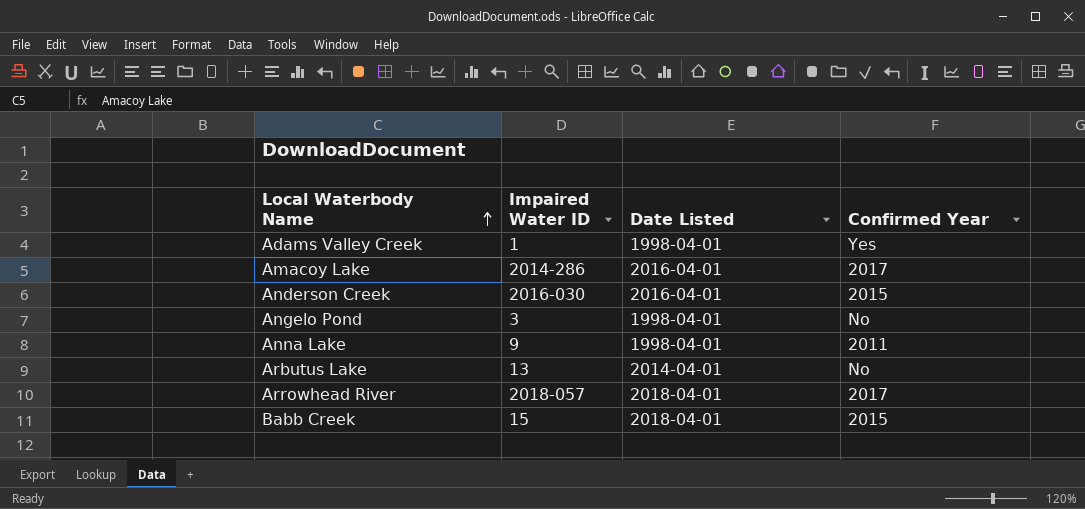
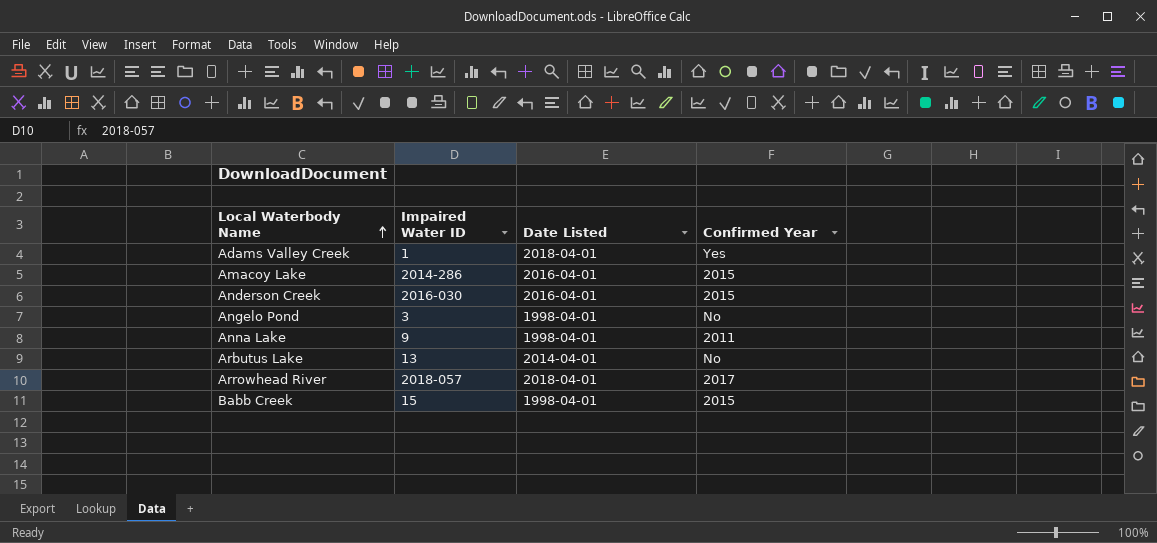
Adams Valley Creek | Date Listed: 1998-04-01 -> 2018-04-01
Amacoy Lake | Confirmed Year: 2017 -> 2015
Babb Creek | Date Listed: 2018-04-01 -> 1998-04-01

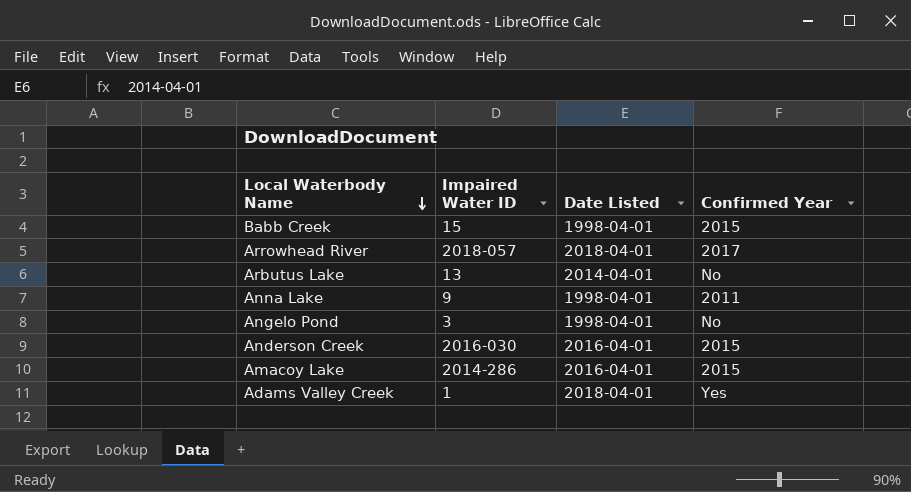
row order: Local Waterbody Name ascending -> Local Waterbody Name descending

